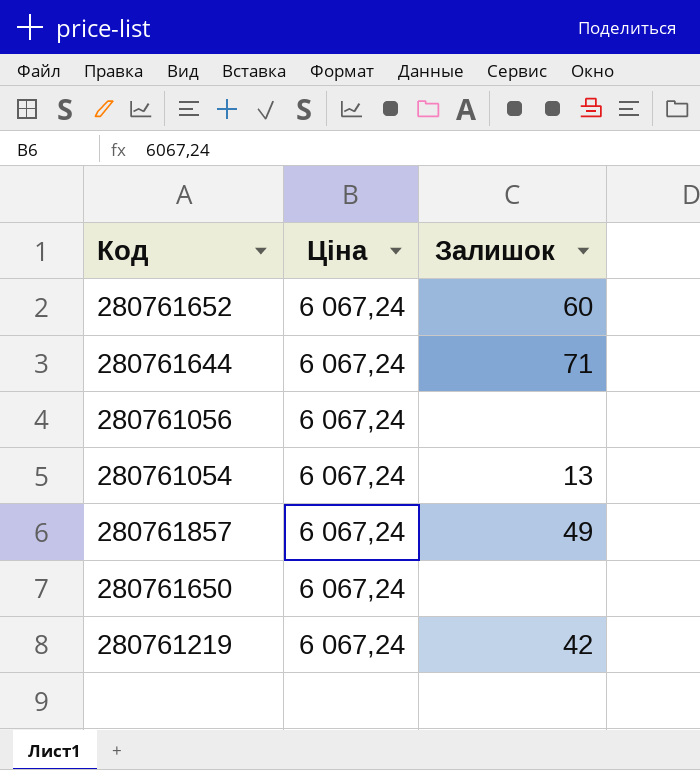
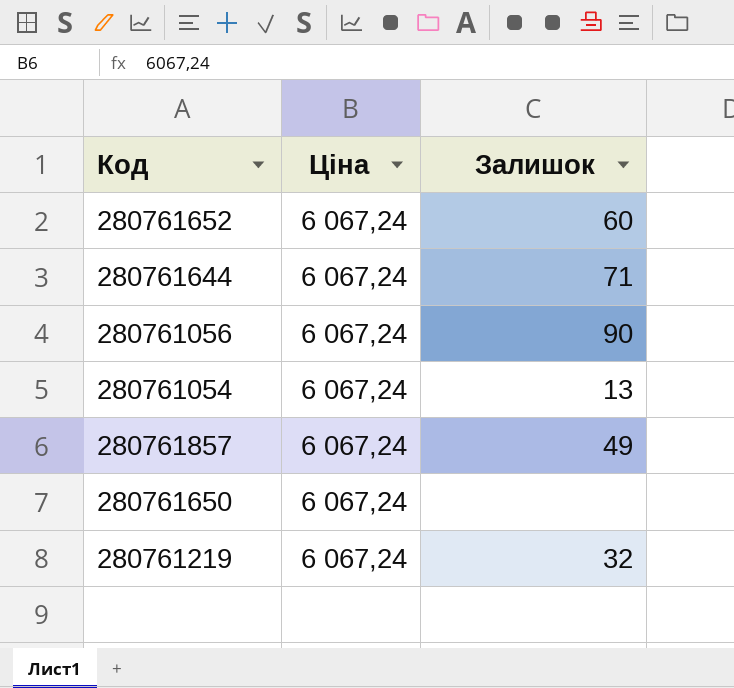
280761056 | Залишок: none -> 90
280761219 | Залишок: 42 -> 32

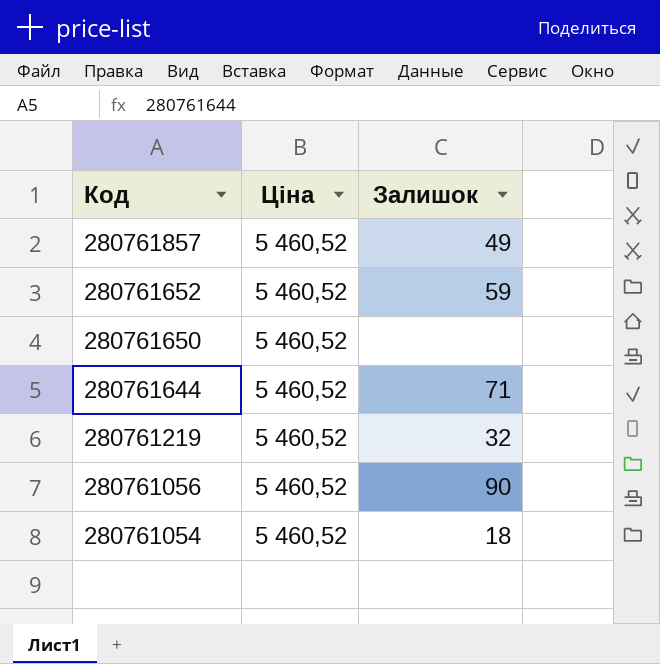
row order: none -> Код descending
280761857 | Ціна: 6 067,24 -> 5 460,52
280761652 | Ціна: 6 067,24 -> 5 460,52
280761652 | Залишок: 60 -> 59
280761650 | Ціна: 6 067,24 -> 5 460,52
280761644 | Ціна: 6 067,24 -> 5 460,52
280761219 | Ціна: 6 067,24 -> 5 460,52
280761056 | Ціна: 6 067,24 -> 5 460,52
280761054 | Ціна: 6 067,24 -> 5 460,52
280761054 | Залишок: 13 -> 18

